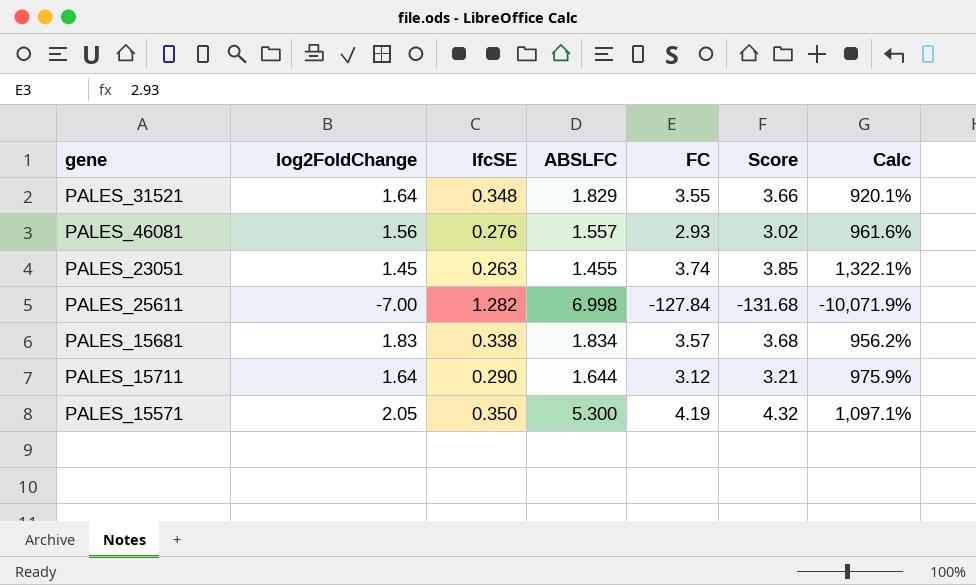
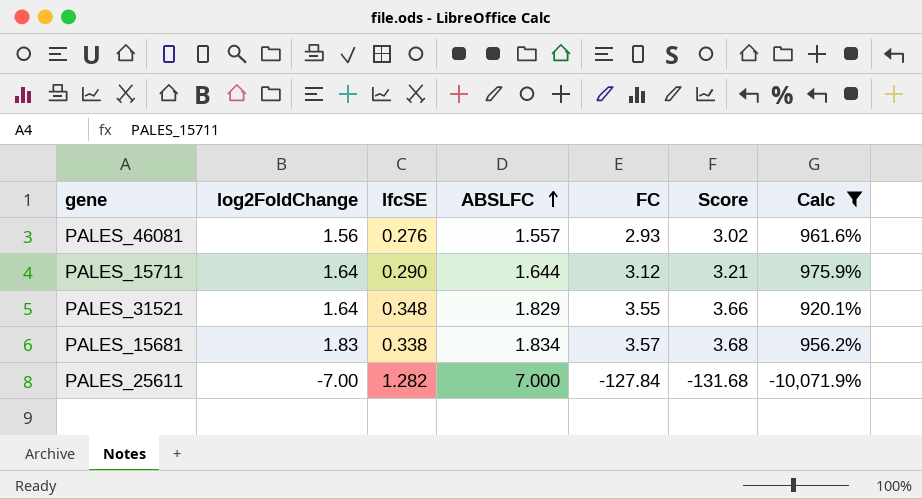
filter: none -> Calc <= 975.9%
row order: none -> ABSLFC ascending
PALES_25611 | ABSLFC: 6.998 -> 7.000

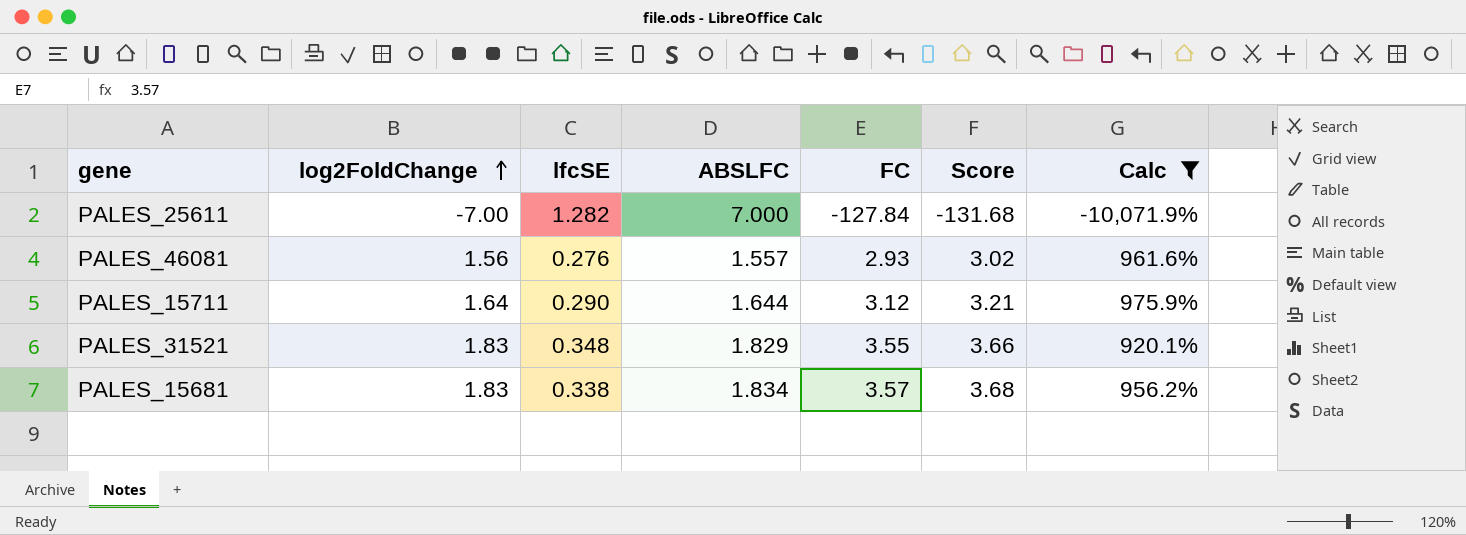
row order: ABSLFC ascending -> log2FoldChange ascending
PALES_31521 | log2FoldChange: 1.64 -> 1.83

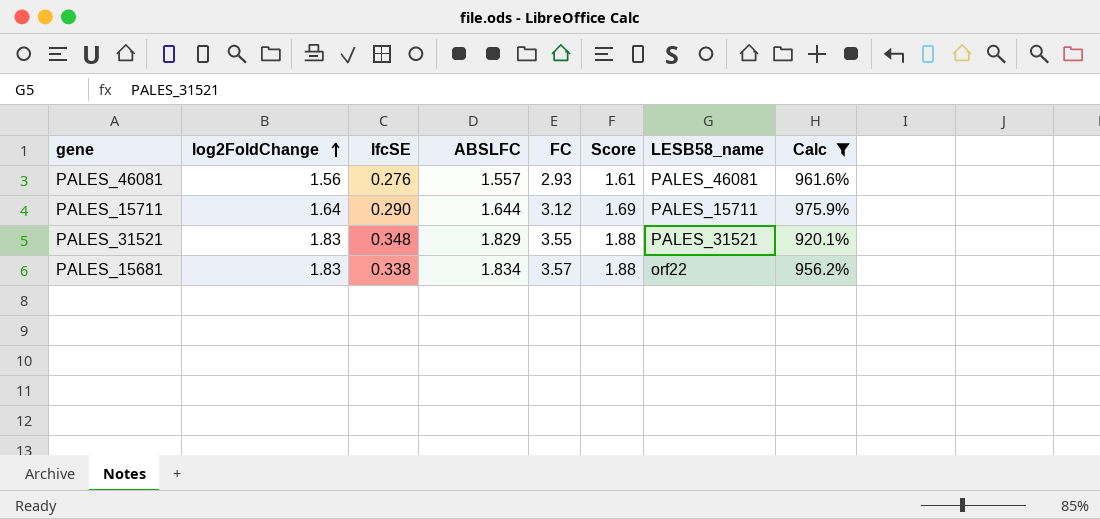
column Score | formula: [FC] * 1.03 -> [log2FoldChange] * 1.03
column LESB58_name | position: none -> 7
row PALES_25611: -7.00 | 1.282 | 7.000 | -127.84 | -131.68 | -10,071.9% -> none

